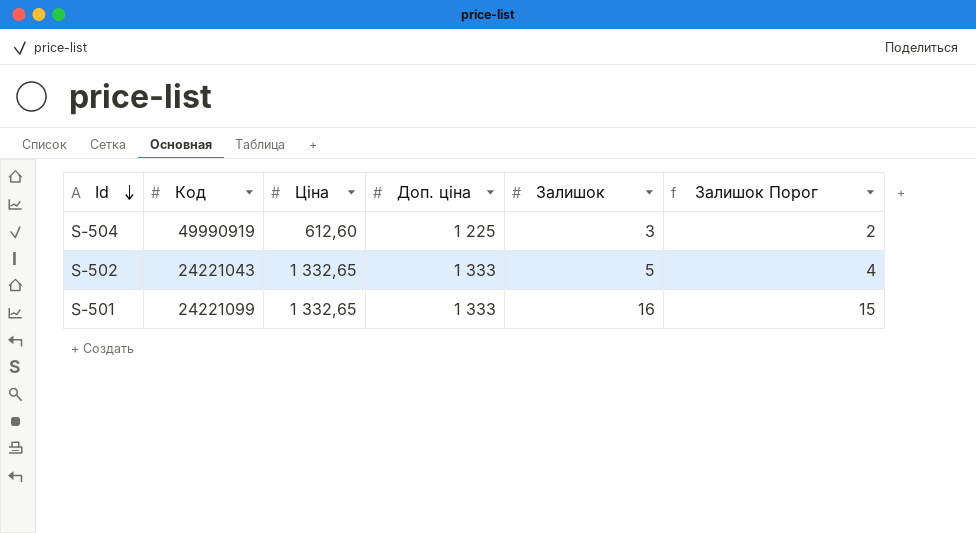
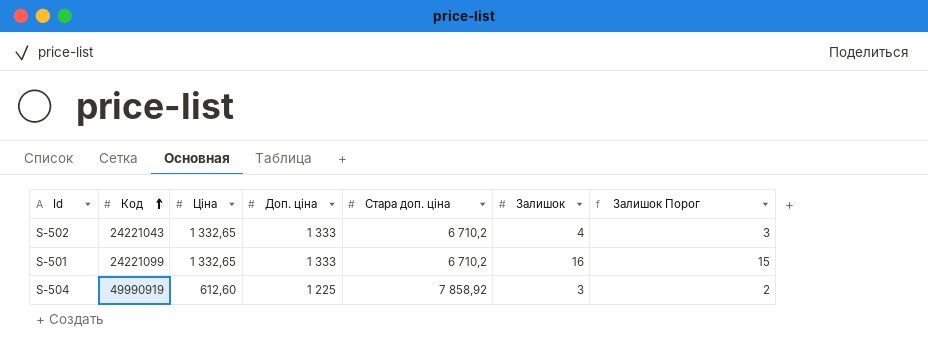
row order: Id descending -> Код ascending
column Стара доп. ціна | position: none -> 5
S-502 | Залишок: 5 -> 4
S-502 | Залишок Порог: 4 -> 3

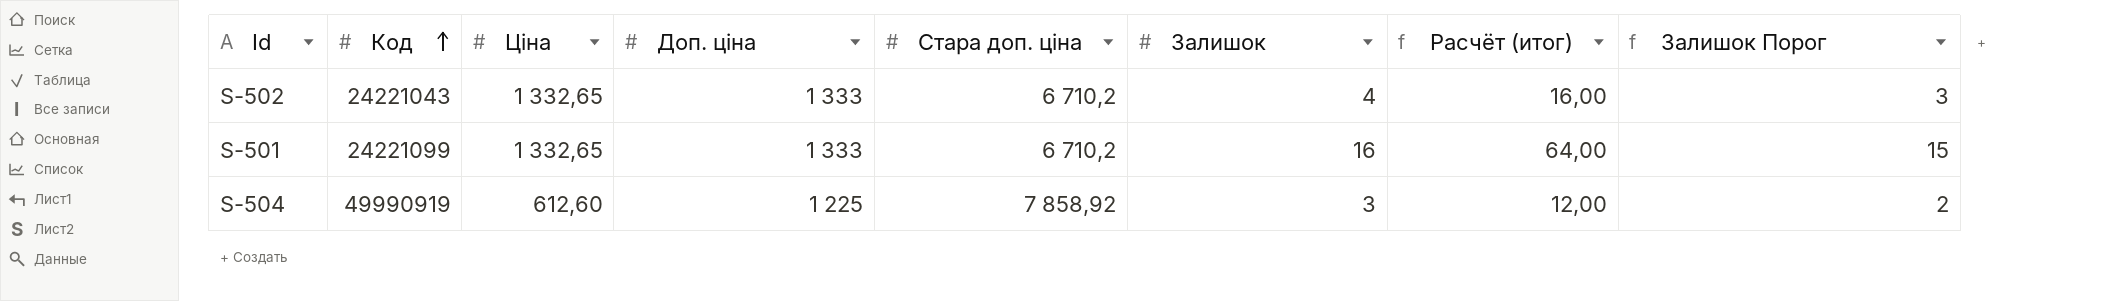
column Расчёт (итог) | formula: none -> [Залишок] * 4

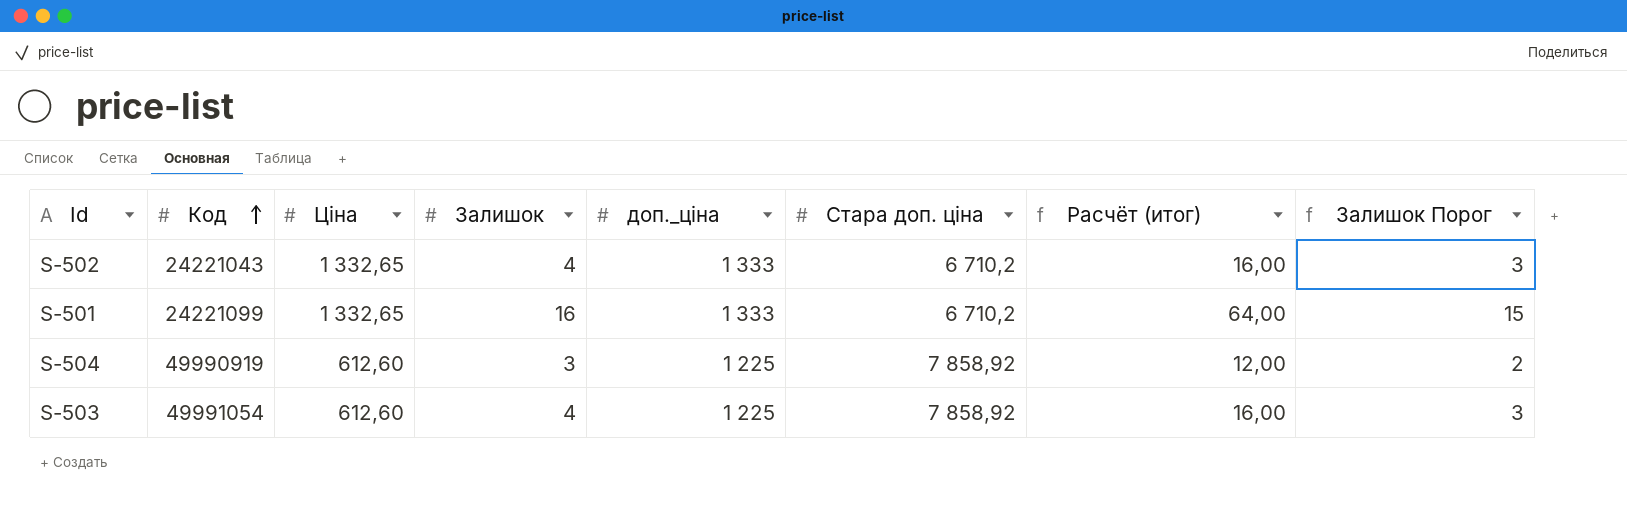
column Залишок | position: 6 -> 4
column name: Доп. ціна -> доп._ціна
row S-503: none -> 49991054 | 612,60 | 4 | 1 225 | 7 858,92 | 16,00 | 3

